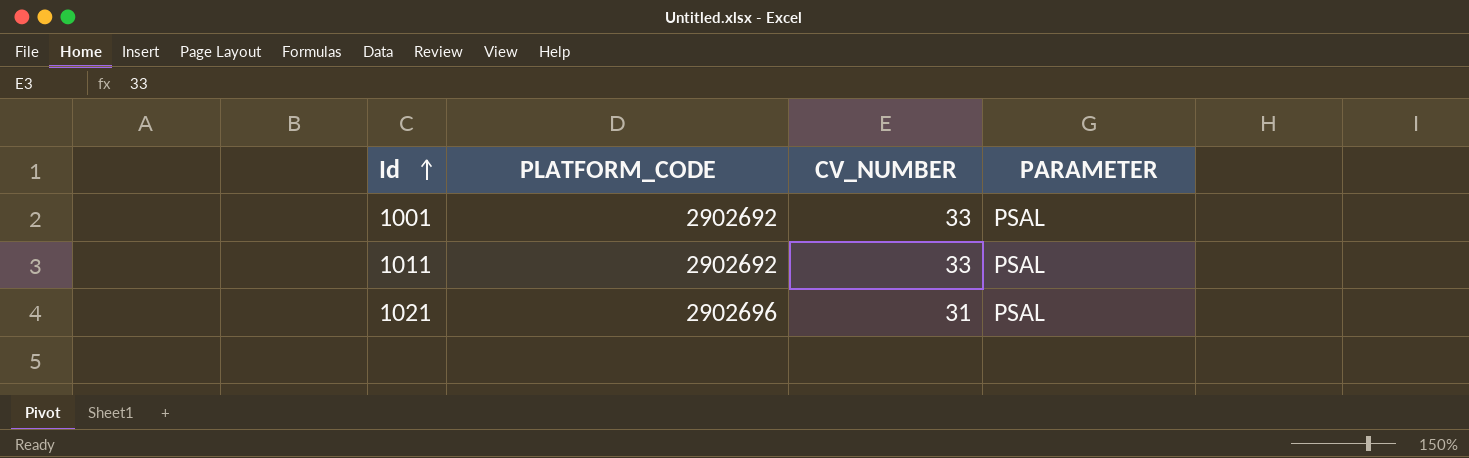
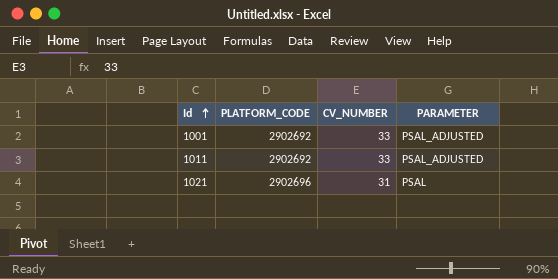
1001 | PARAMETER: PSAL -> PSAL_ADJUSTED
1011 | PARAMETER: PSAL -> PSAL_ADJUSTED

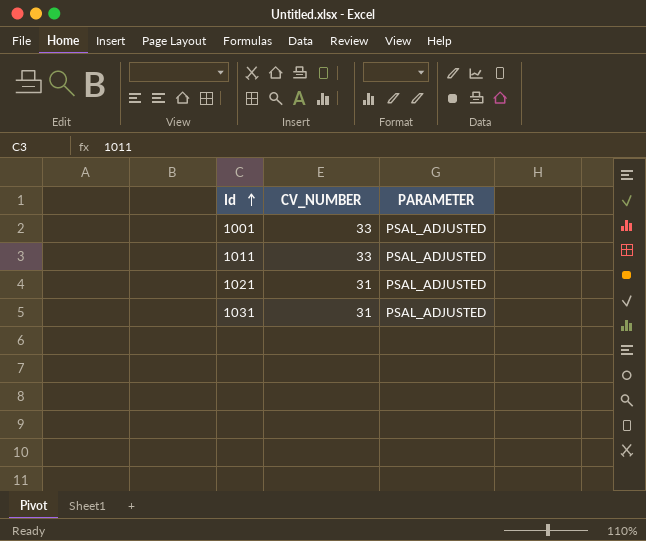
column PLATFORM_CODE | position: 2 -> none
1021 | PARAMETER: PSAL -> PSAL_ADJUSTED
row 1031: none -> 31 | PSAL_ADJUSTED

